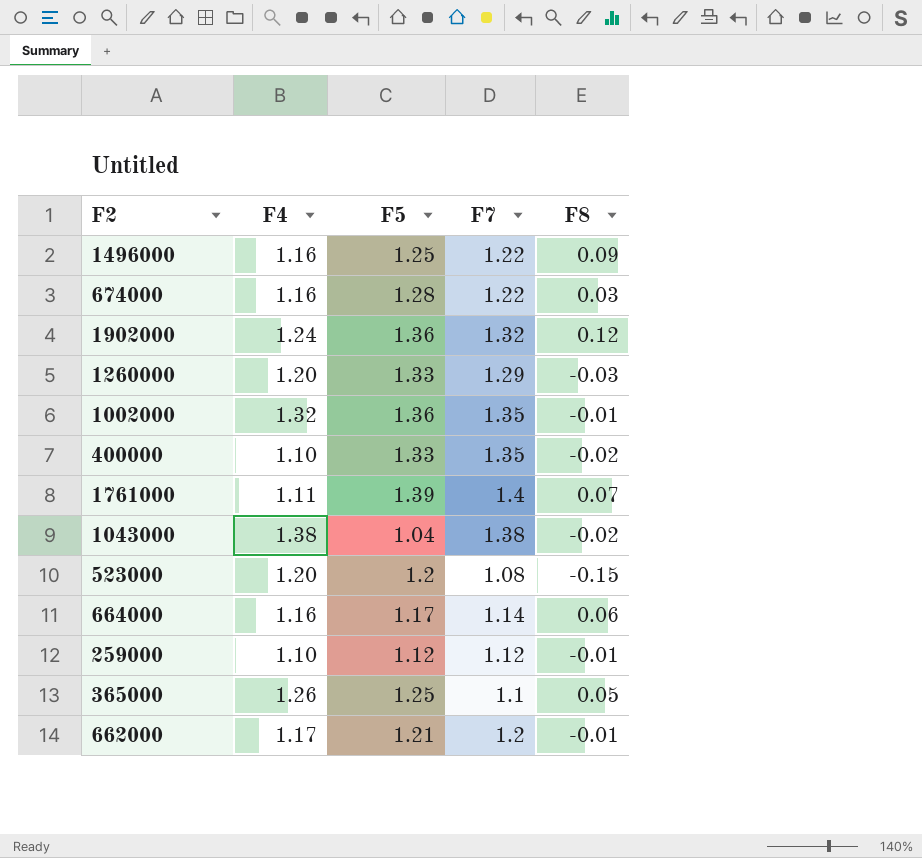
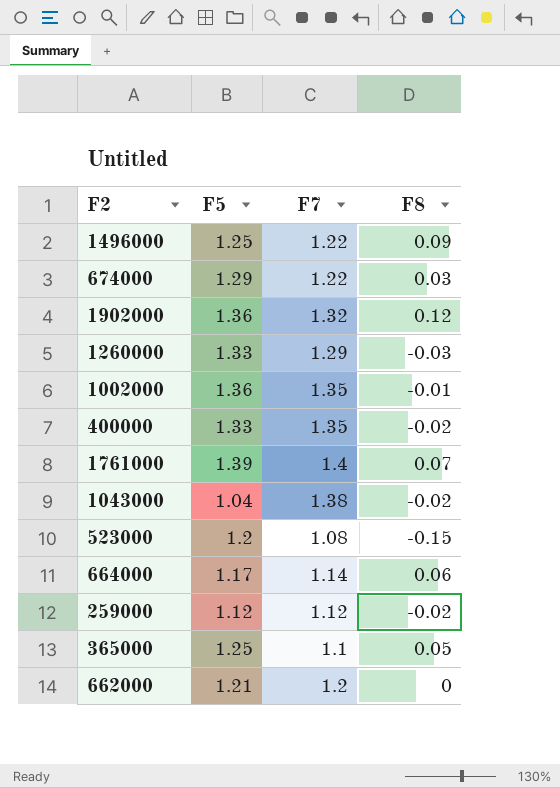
column F4 | position: 2 -> none
674000 | F5: 1.28 -> 1.29
259000 | F8: -0.01 -> -0.02
662000 | F8: -0.01 -> 0

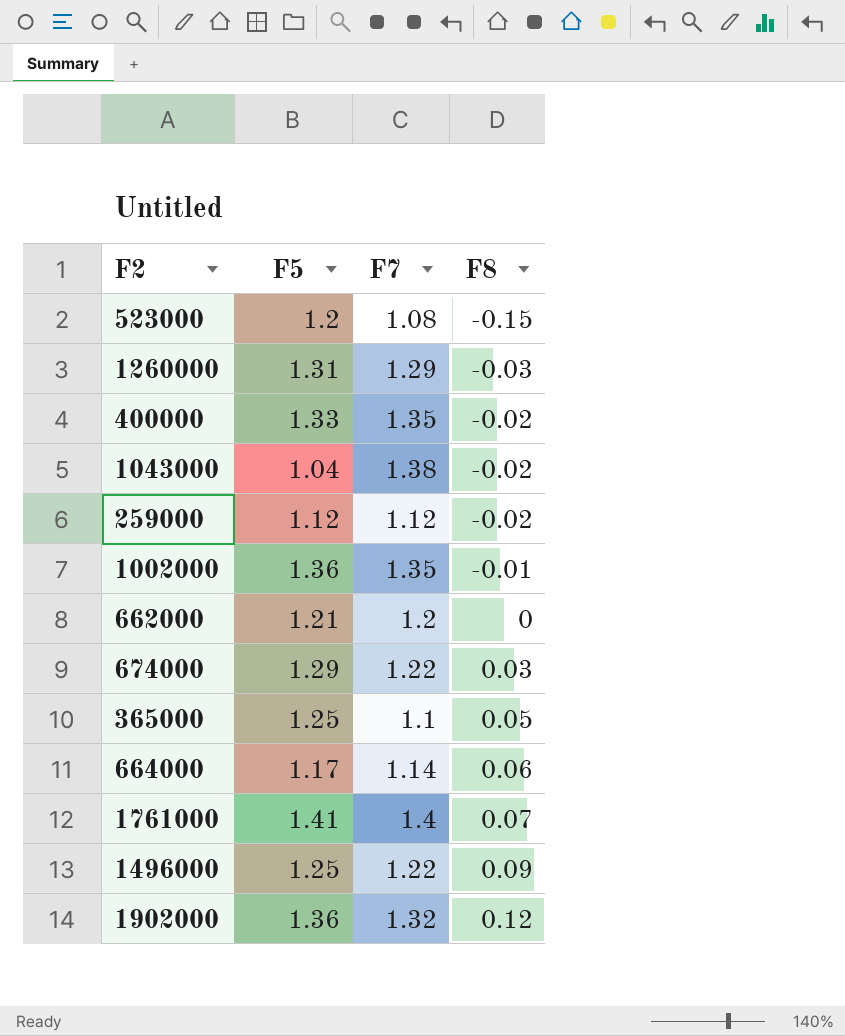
row order: none -> F8 ascending
1260000 | F5: 1.33 -> 1.31
1761000 | F5: 1.39 -> 1.41

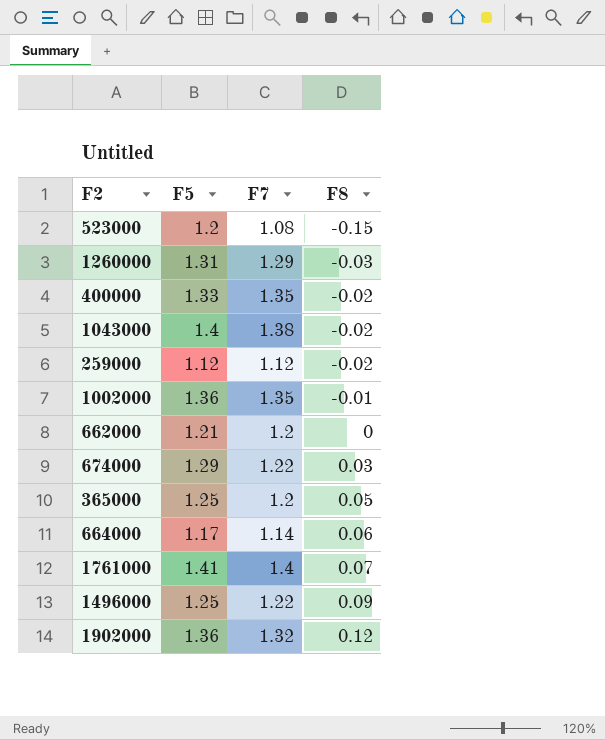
1043000 | F5: 1.04 -> 1.4
365000 | F7: 1.1 -> 1.2

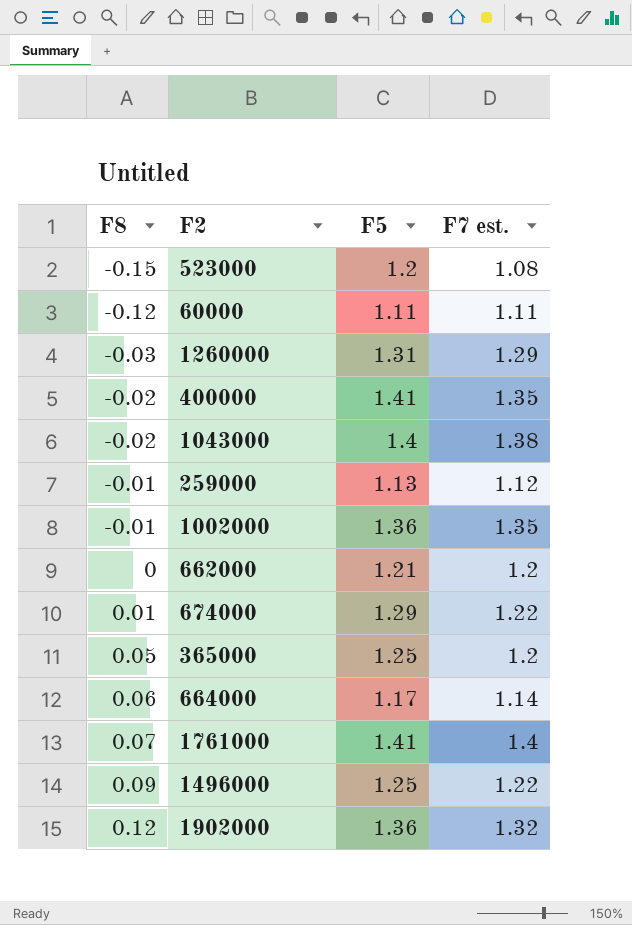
column F8 | position: 4 -> 1
column name: F7 -> F7 est.
row 60000: none -> -0.12 | 1.11 | 1.11
400000 | F5: 1.33 -> 1.41
259000 | F8: -0.02 -> -0.01
259000 | F5: 1.12 -> 1.13
674000 | F8: 0.03 -> 0.01

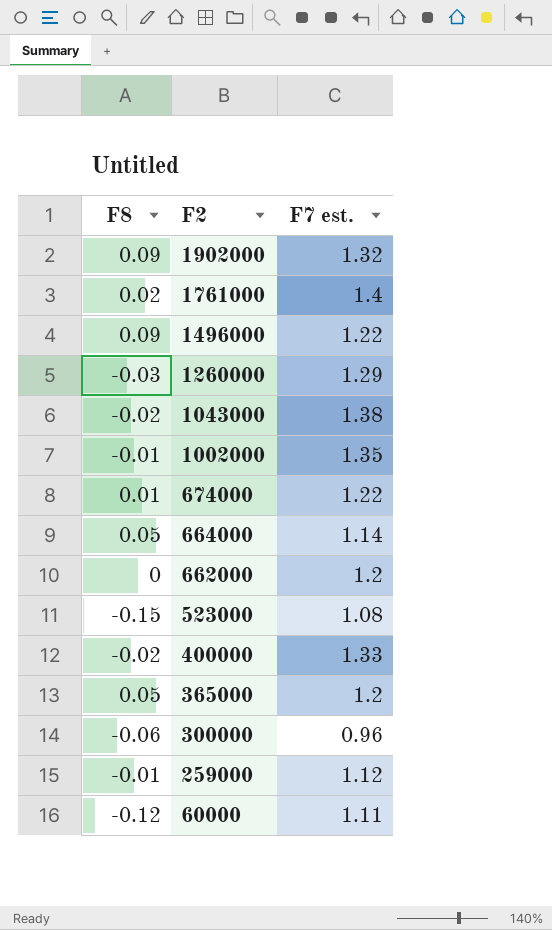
row order: F8 ascending -> F2 descending
column F5 | position: 3 -> none
1902000 | F8: 0.12 -> 0.09
1761000 | F8: 0.07 -> 0.02
664000 | F8: 0.06 -> 0.05
400000 | F7 est.: 1.35 -> 1.33
row 300000: none -> -0.06 | 0.96

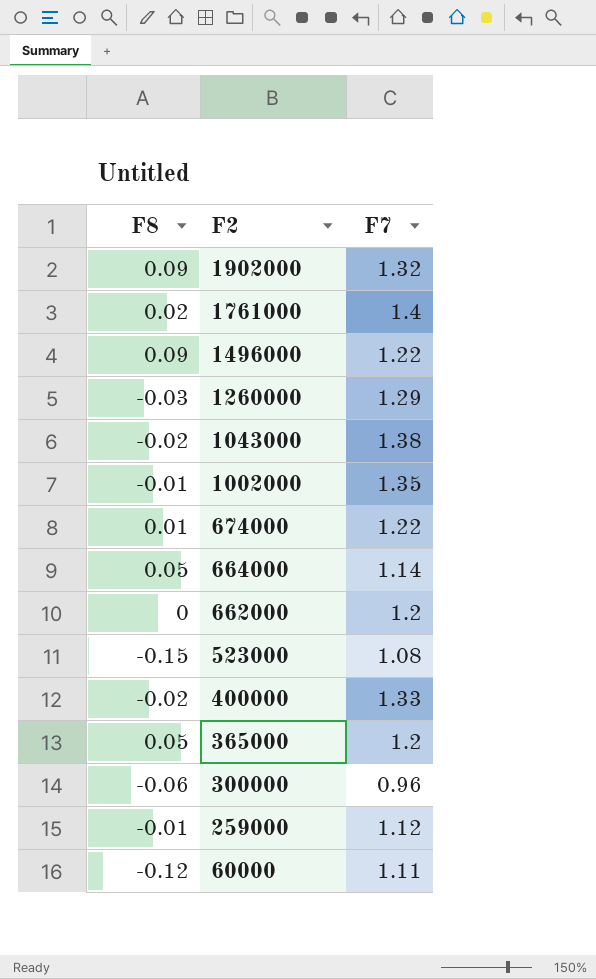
column name: F7 est. -> F7

